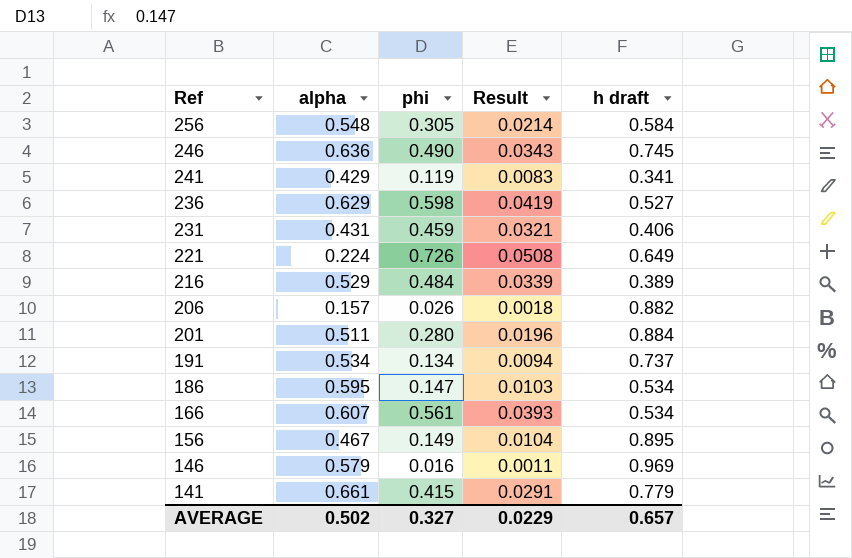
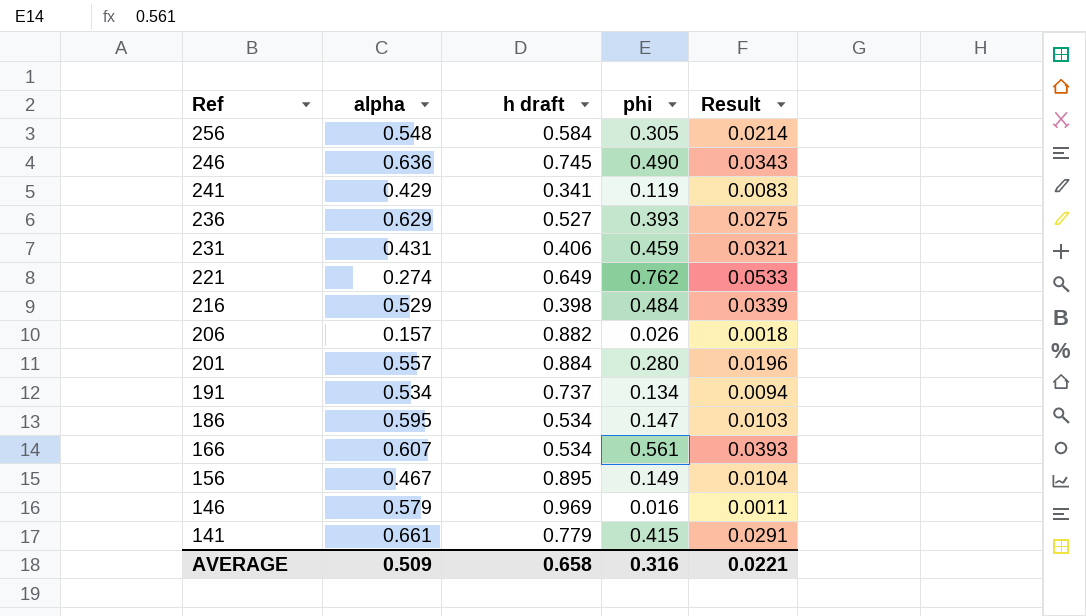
column h draft | position: 5 -> 3
236 | phi: 0.598 -> 0.393
236 | Result: 0.0419 -> 0.0275
221 | alpha: 0.224 -> 0.274
221 | phi: 0.726 -> 0.762
221 | Result: 0.0508 -> 0.0533
216 | h draft: 0.389 -> 0.398
201 | alpha: 0.511 -> 0.557
AVERAGE | alpha: 0.502 -> 0.509
AVERAGE | h draft: 0.657 -> 0.658
AVERAGE | phi: 0.327 -> 0.316
AVERAGE | Result: 0.0229 -> 0.0221

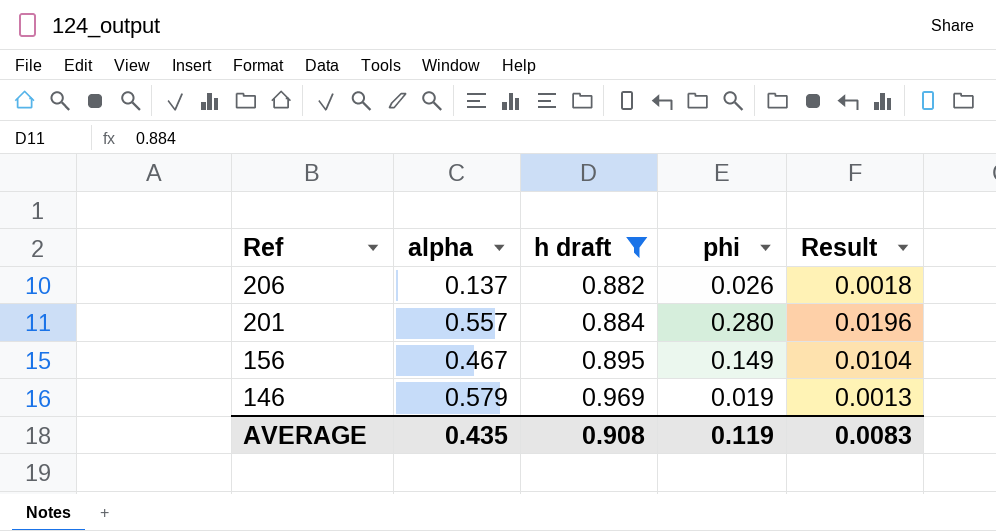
filter: none -> h draft >= 0.882
206 | alpha: 0.157 -> 0.137
146 | phi: 0.016 -> 0.019
146 | Result: 0.0011 -> 0.0013
AVERAGE | alpha: 0.509 -> 0.435
AVERAGE | h draft: 0.658 -> 0.908
AVERAGE | phi: 0.316 -> 0.119
AVERAGE | Result: 0.0221 -> 0.0083

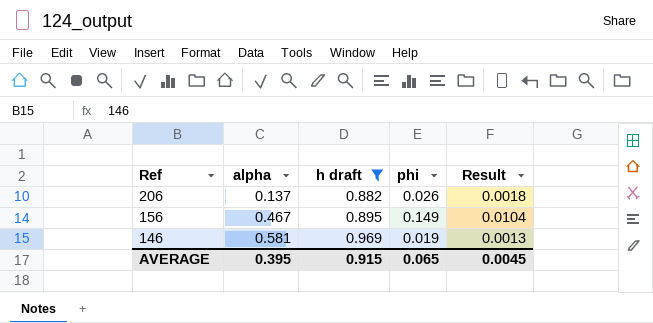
row 201: 0.557 | 0.884 | 0.280 | 0.0196 -> none
146 | alpha: 0.579 -> 0.581
AVERAGE | alpha: 0.435 -> 0.395
AVERAGE | h draft: 0.908 -> 0.915
AVERAGE | phi: 0.119 -> 0.065
AVERAGE | Result: 0.0083 -> 0.0045

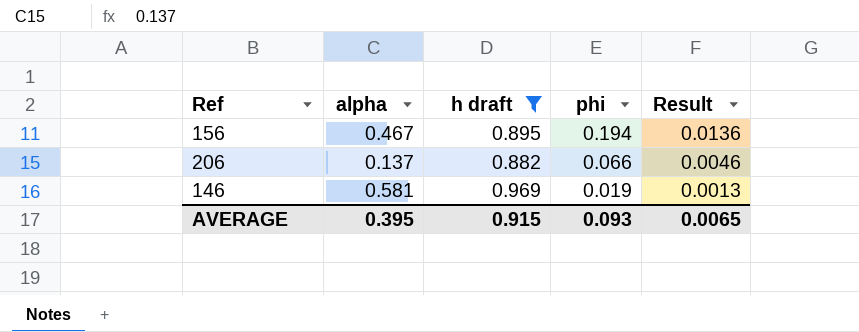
row order: Ref descending -> phi descending
156 | phi: 0.149 -> 0.194
156 | Result: 0.0104 -> 0.0136
206 | phi: 0.026 -> 0.066
206 | Result: 0.0018 -> 0.0046
AVERAGE | phi: 0.065 -> 0.093
AVERAGE | Result: 0.0045 -> 0.0065

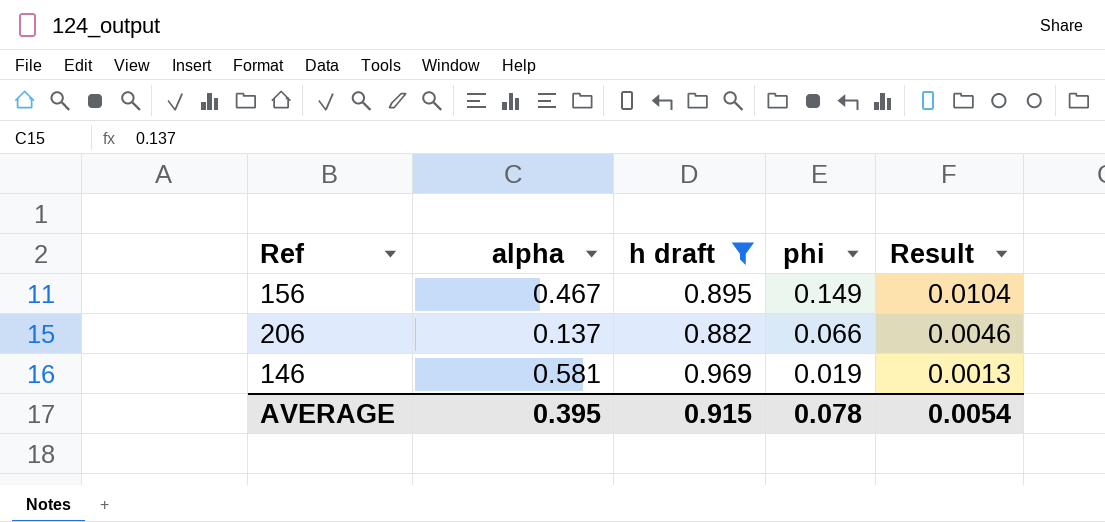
156 | phi: 0.194 -> 0.149
156 | Result: 0.0136 -> 0.0104
AVERAGE | phi: 0.093 -> 0.078
AVERAGE | Result: 0.0065 -> 0.0054

